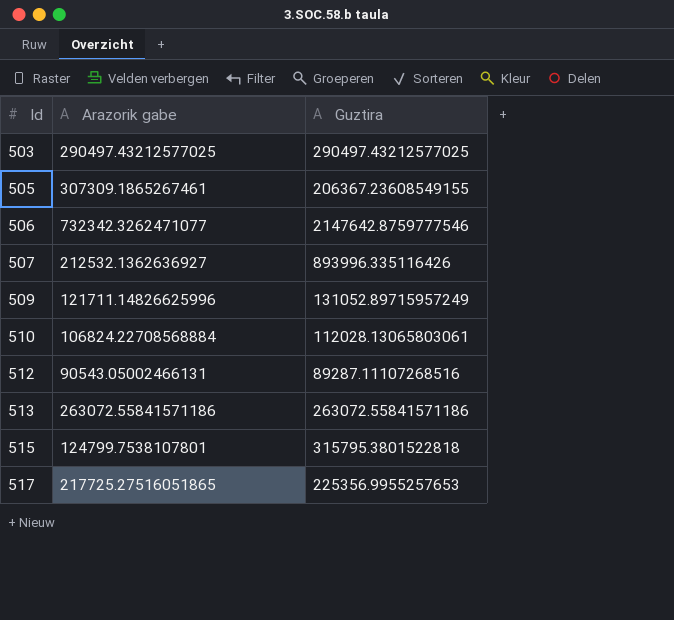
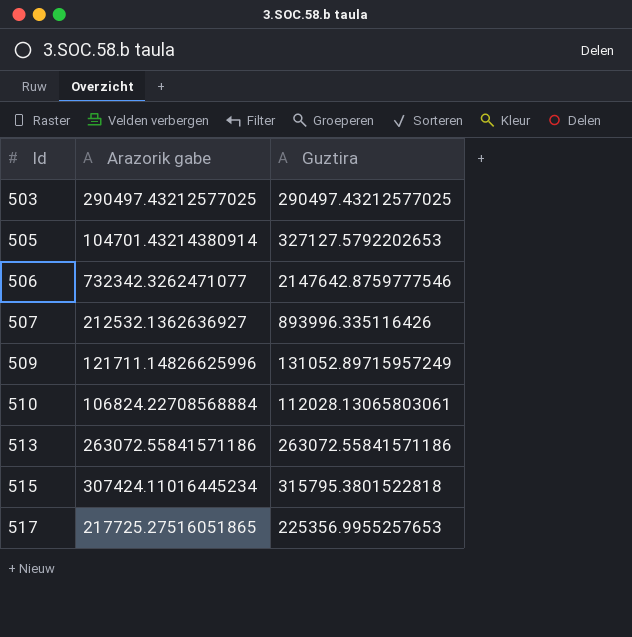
row 512: 90543.05002466131 | 89287.11107268516 -> none
505 | Arazorik gabe: 307309.1865267461 -> 104701.43214380914
505 | Guztira: 206367.23608549155 -> 327127.5792202653
515 | Arazorik gabe: 124799.7538107801 -> 307424.11016445234

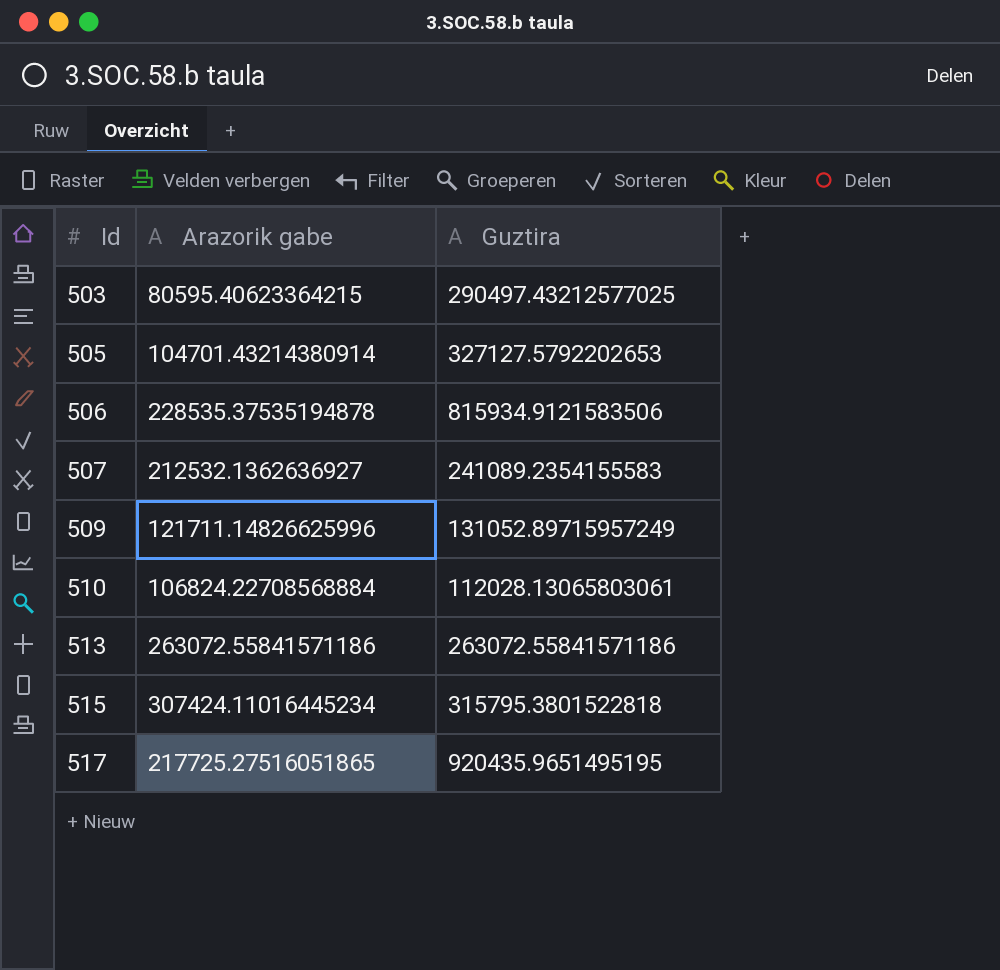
503 | Arazorik gabe: 290497.43212577025 -> 80595.40623364215
506 | Arazorik gabe: 732342.3262471077 -> 228535.37535194878
506 | Guztira: 2147642.8759777546 -> 815934.9121583506
507 | Guztira: 893996.335116426 -> 241089.2354155583
517 | Guztira: 225356.9955257653 -> 920435.9651495195

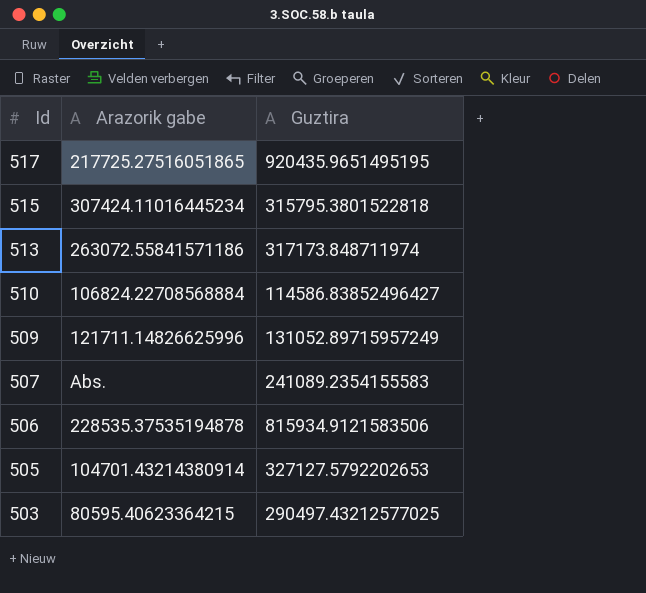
row order: Id ascending -> Id descending
513 | Guztira: 263072.55841571186 -> 317173.848711974
510 | Guztira: 112028.13065803061 -> 114586.83852496427
507 | Arazorik gabe: 212532.1362636927 -> Abs.

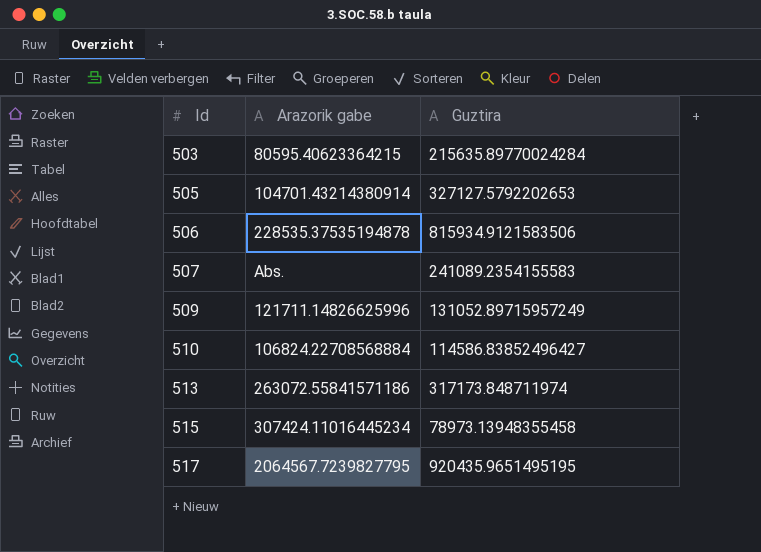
row order: Id descending -> Id ascending
503 | Guztira: 290497.43212577025 -> 215635.89770024284
515 | Guztira: 315795.3801522818 -> 78973.13948355458
517 | Arazorik gabe: 217725.27516051865 -> 2064567.7239827795

